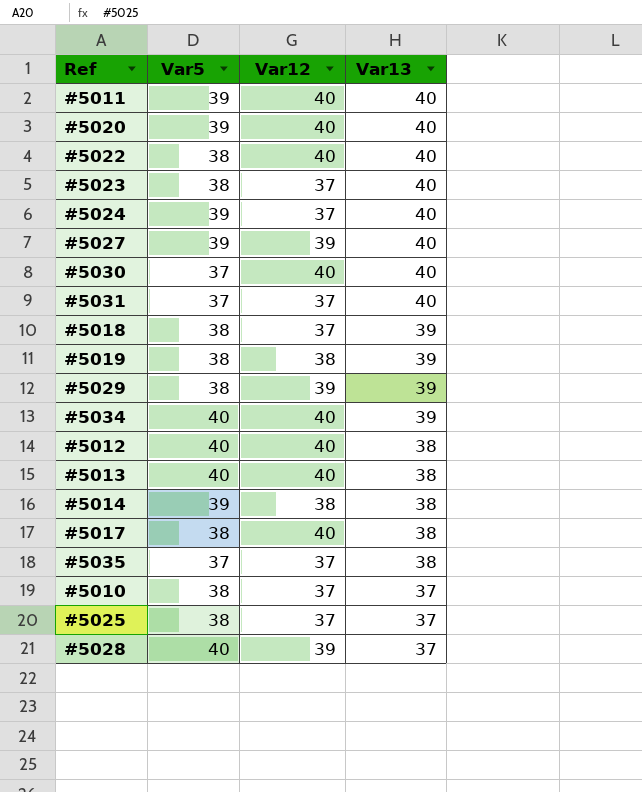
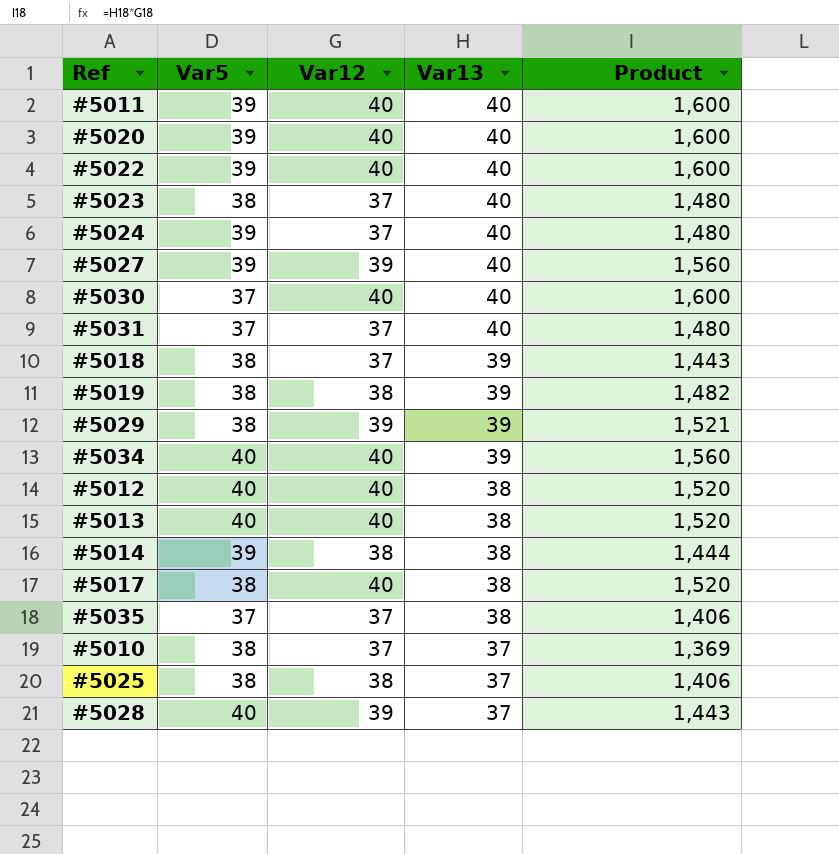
column Product | formula: none -> [Var12] * [Var13]
#5022 | Var5: 38 -> 39
#5025 | Var12: 37 -> 38

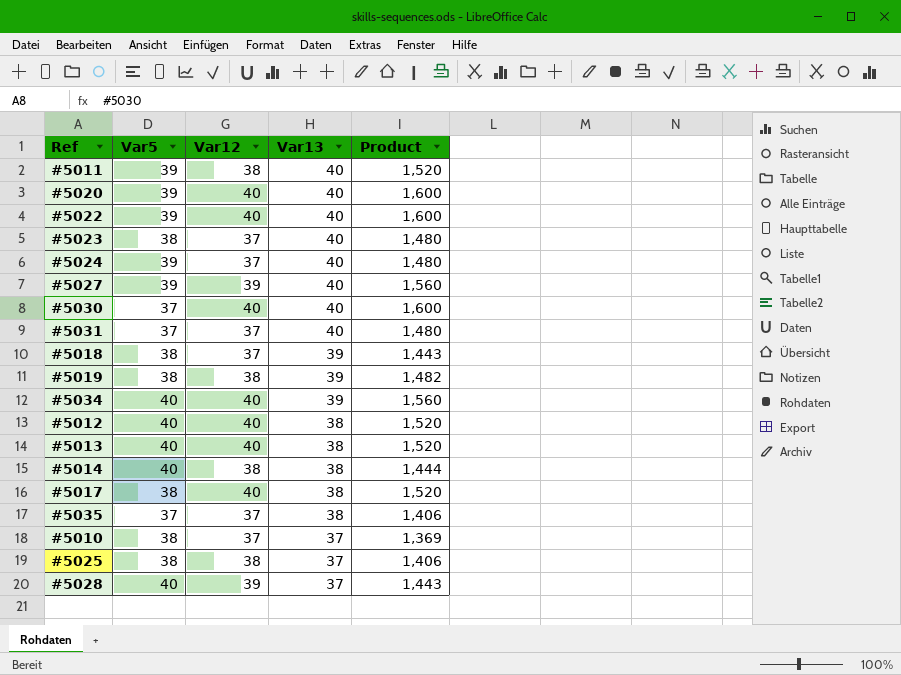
row #5029: 38 | 39 | 39 | 1,521 -> none
#5011 | Var12: 40 -> 38
#5011 | Product: 1,600 -> 1,520
#5014 | Var5: 39 -> 40

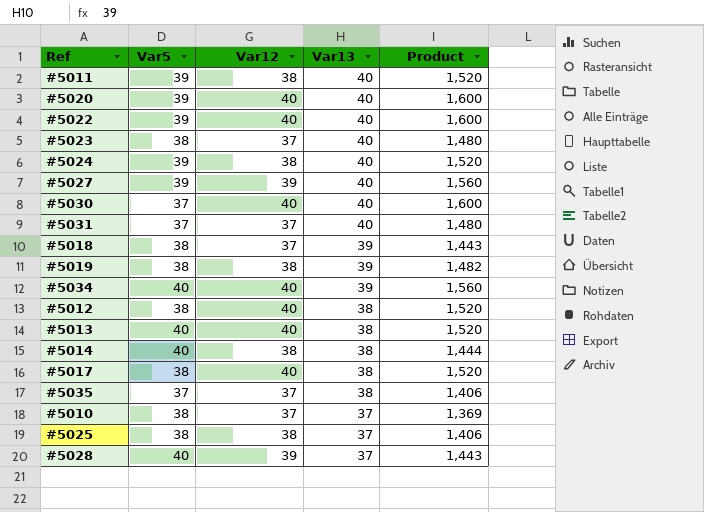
#5024 | Var12: 37 -> 38
#5024 | Product: 1,480 -> 1,520
#5012 | Var5: 40 -> 38

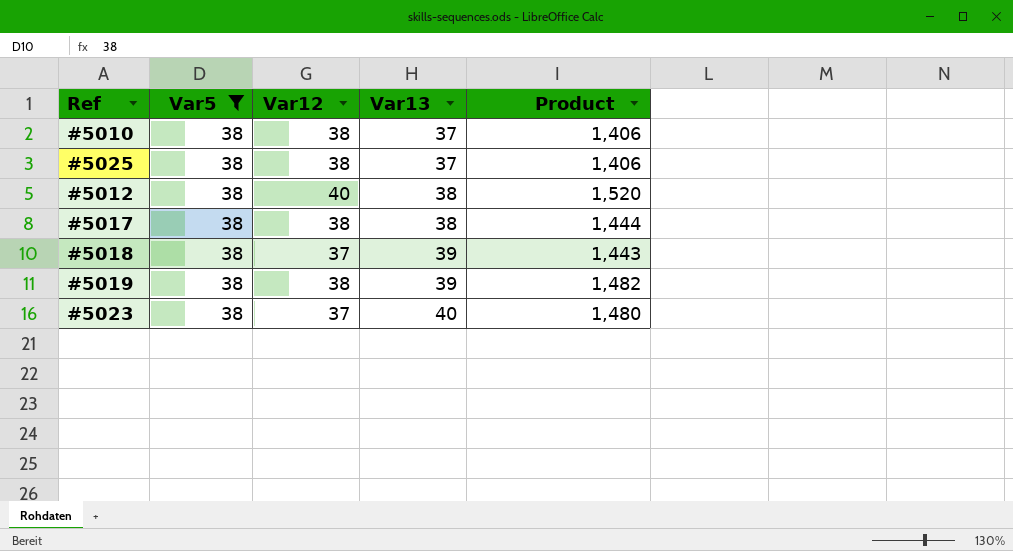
filter: none -> Var5 = 38
row order: Var13 descending -> Var13 ascending
#5010 | Var12: 37 -> 38
#5010 | Product: 1,369 -> 1,406
#5017 | Var12: 40 -> 38
#5017 | Product: 1,520 -> 1,444

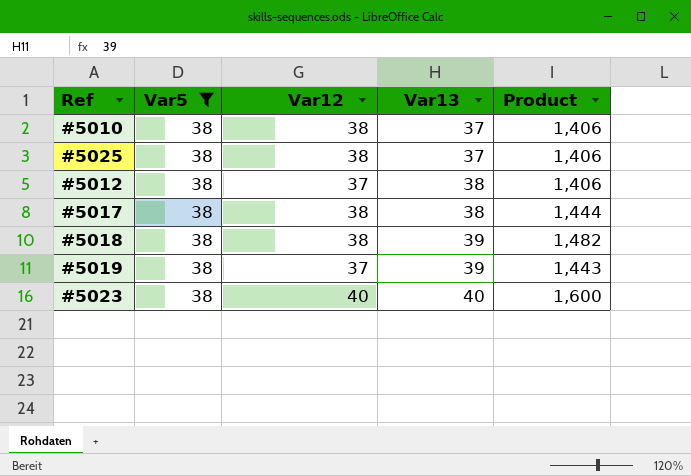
#5012 | Var12: 40 -> 37
#5012 | Product: 1,520 -> 1,406
#5018 | Var12: 37 -> 38
#5018 | Product: 1,443 -> 1,482
#5019 | Var12: 38 -> 37
#5019 | Product: 1,482 -> 1,443
#5023 | Var12: 37 -> 40
#5023 | Product: 1,480 -> 1,600

